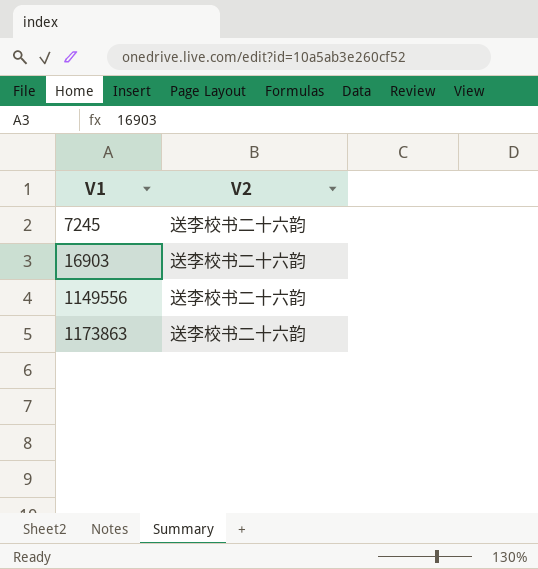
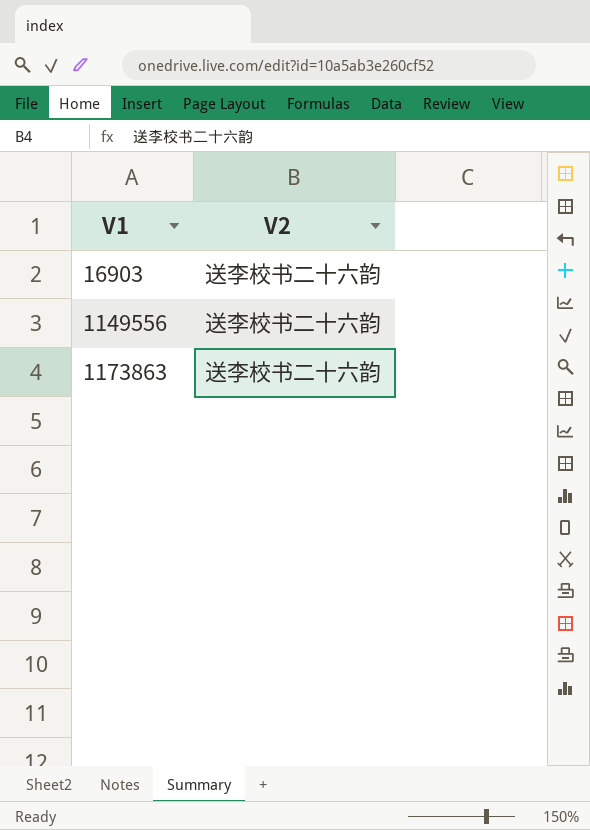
row 7245: 送李校书二十六韵 -> none

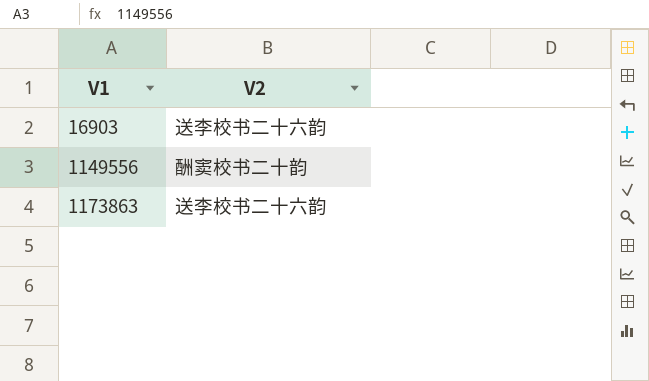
1149556 | V2: 送李校书二十六韵 -> 酬窦校书二十韵

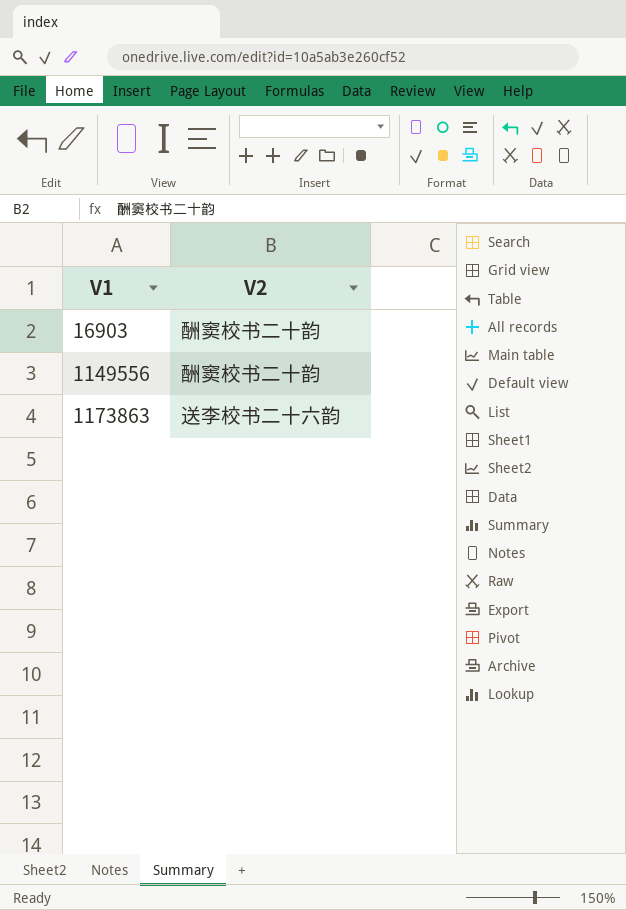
16903 | V2: 送李校书二十六韵 -> 酬窦校书二十韵

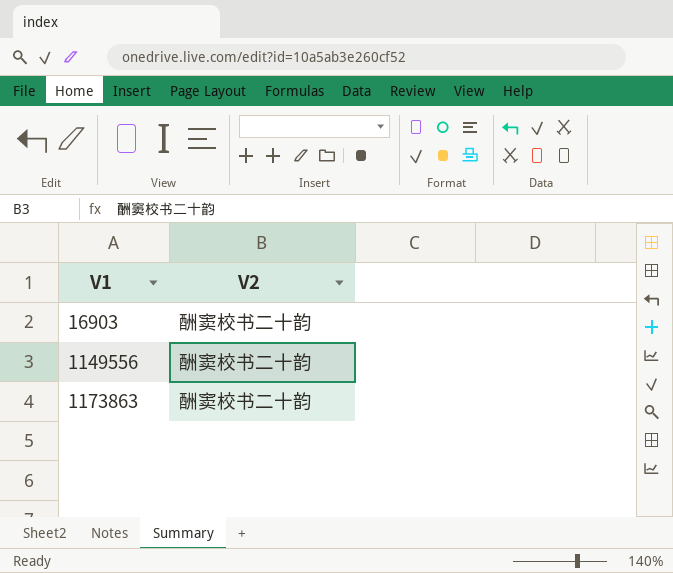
1173863 | V2: 送李校书二十六韵 -> 酬窦校书二十韵

